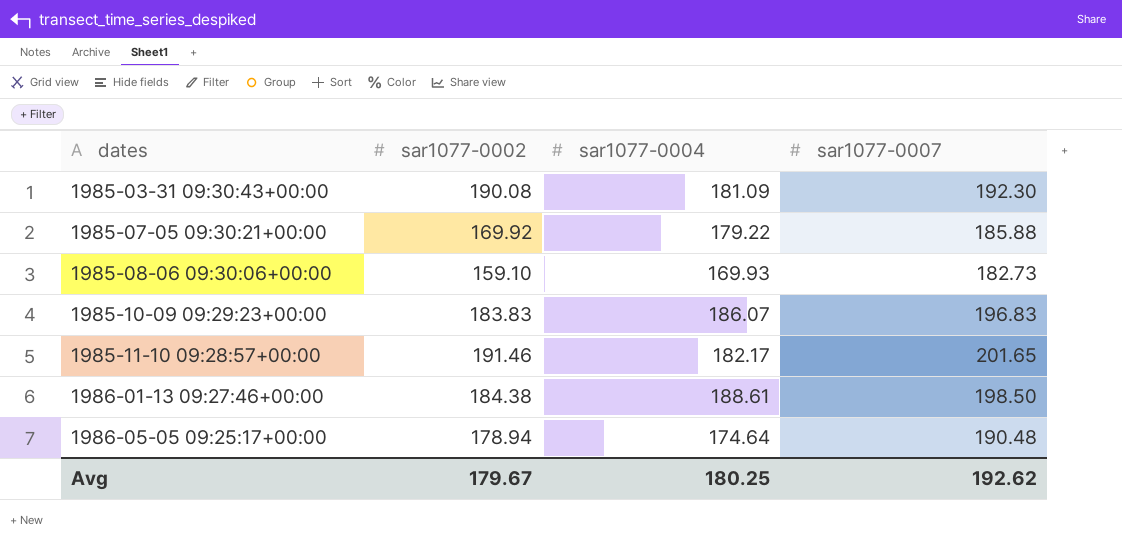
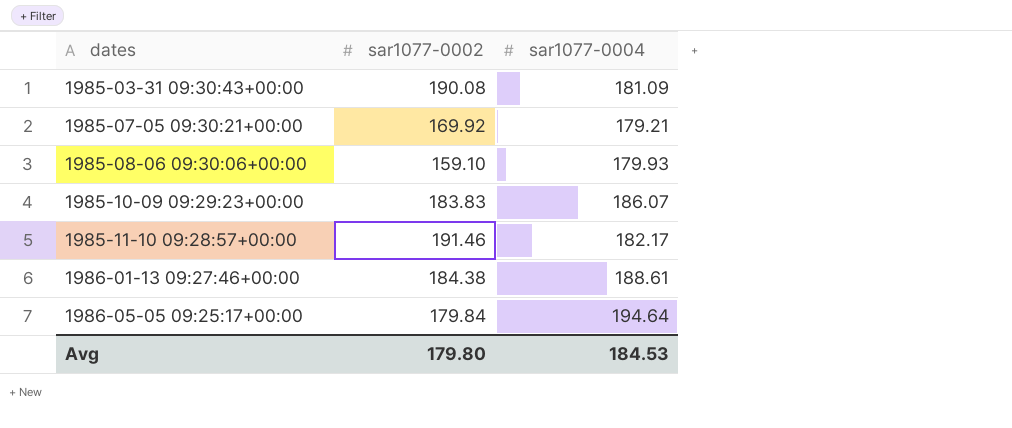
column sar1077-0007 | position: 4 -> none
1985-07-05 09:30:21+00:00 | sar1077-0004: 179.22 -> 179.21
1985-08-06 09:30:06+00:00 | sar1077-0004: 169.93 -> 179.93
1986-05-05 09:25:17+00:00 | sar1077-0002: 178.94 -> 179.84
1986-05-05 09:25:17+00:00 | sar1077-0004: 174.64 -> 194.64
Avg | sar1077-0002: 179.67 -> 179.80
Avg | sar1077-0004: 180.25 -> 184.53

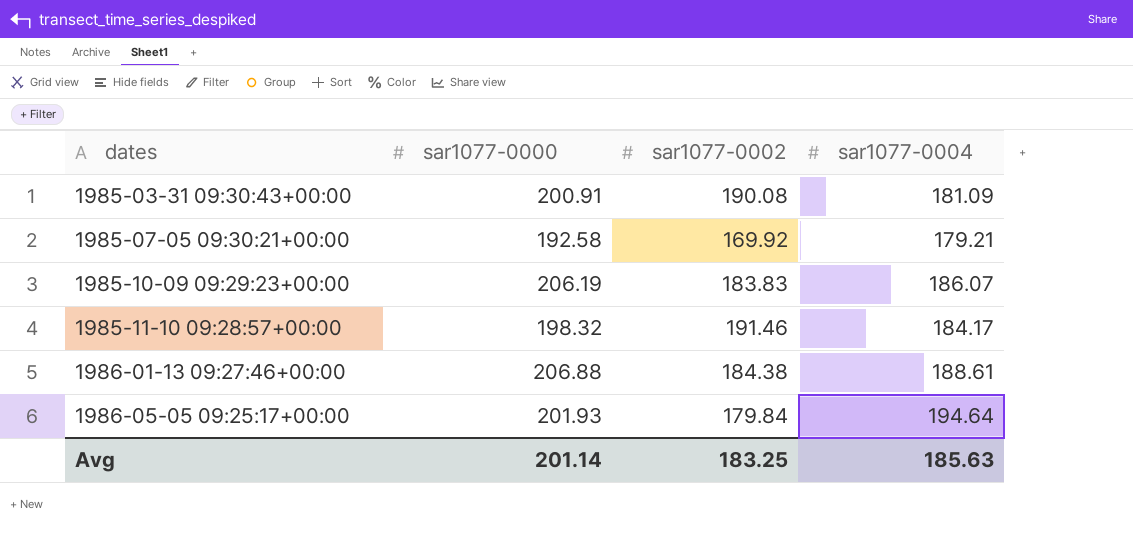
column sar1077-0000 | position: none -> 2
row 1985-08-06 09:30:06+00:00: 159.10 | 179.93 -> none
1985-11-10 09:28:57+00:00 | sar1077-0004: 182.17 -> 184.17
Avg | sar1077-0002: 179.80 -> 183.25
Avg | sar1077-0004: 184.53 -> 185.63

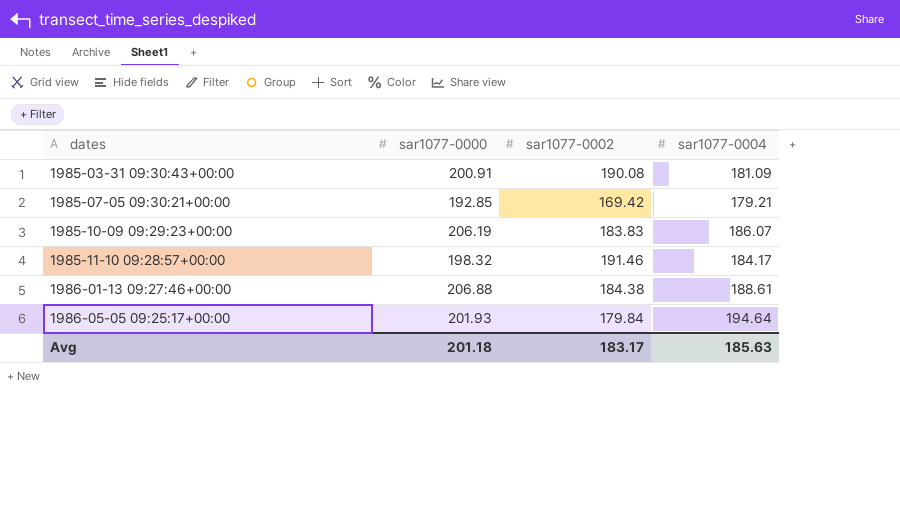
1985-07-05 09:30:21+00:00 | sar1077-0000: 192.58 -> 192.85
1985-07-05 09:30:21+00:00 | sar1077-0002: 169.92 -> 169.42
Avg | sar1077-0000: 201.14 -> 201.18
Avg | sar1077-0002: 183.25 -> 183.17

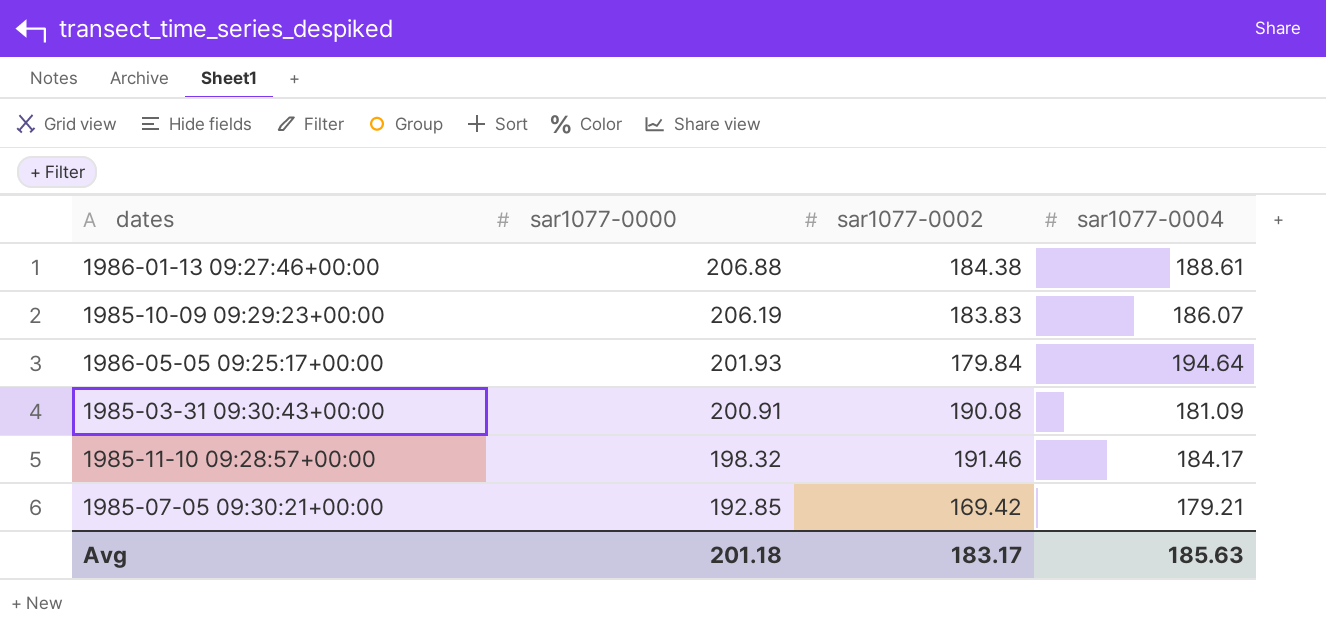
row order: dates ascending -> sar1077-0000 descending

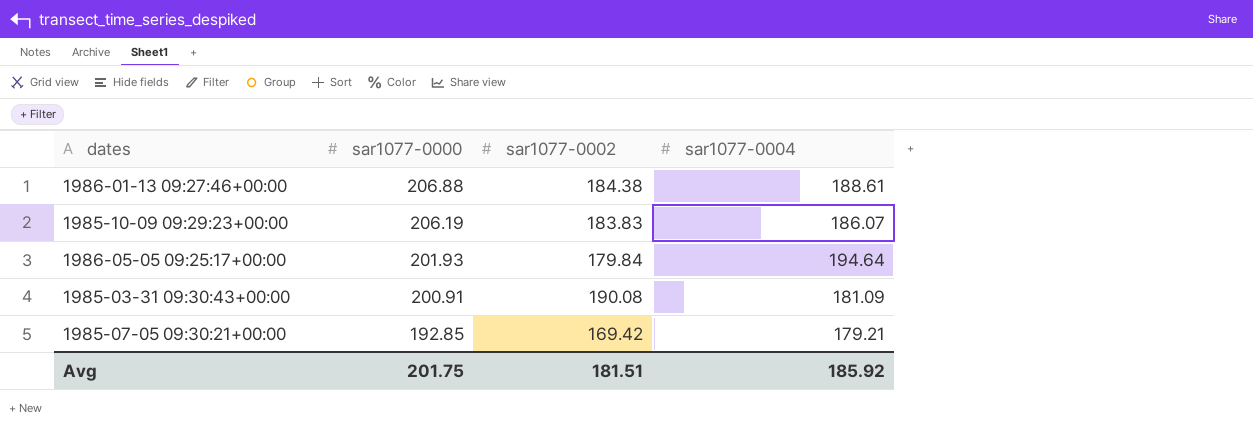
row 1985-11-10 09:28:57+00:00: 198.32 | 191.46 | 184.17 -> none
Avg | sar1077-0000: 201.18 -> 201.75
Avg | sar1077-0002: 183.17 -> 181.51
Avg | sar1077-0004: 185.63 -> 185.92

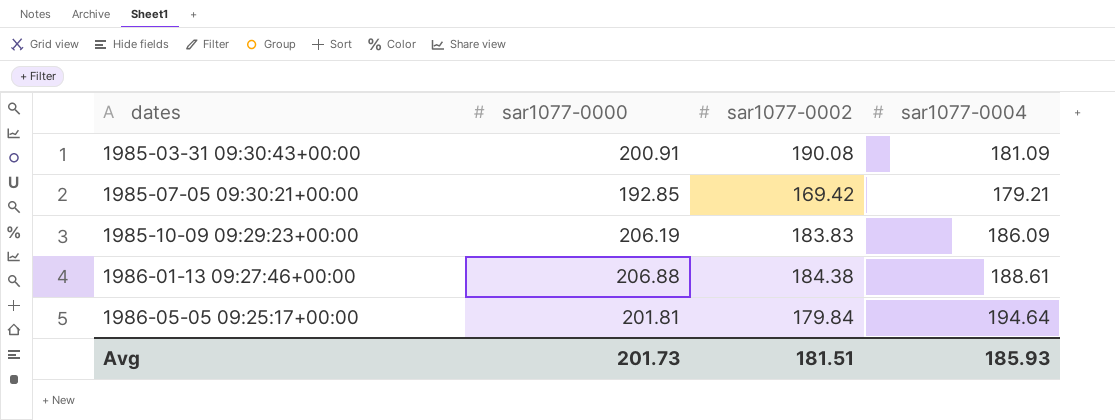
row order: sar1077-0000 descending -> dates ascending
1985-10-09 09:29:23+00:00 | sar1077-0004: 186.07 -> 186.09
1986-05-05 09:25:17+00:00 | sar1077-0000: 201.93 -> 201.81
Avg | sar1077-0000: 201.75 -> 201.73
Avg | sar1077-0004: 185.92 -> 185.93

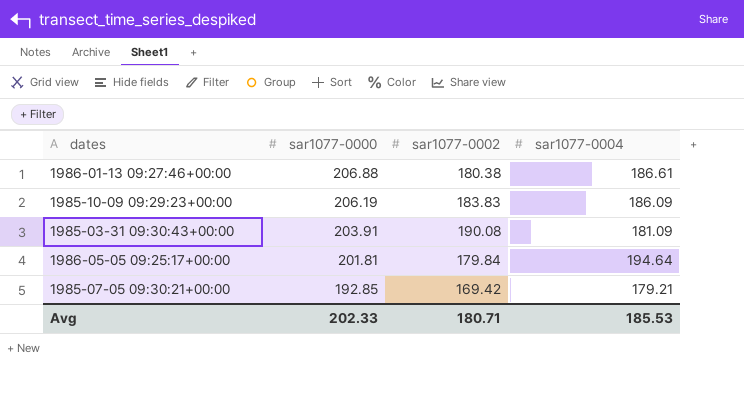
row order: dates ascending -> sar1077-0000 descending
1986-01-13 09:27:46+00:00 | sar1077-0002: 184.38 -> 180.38
1986-01-13 09:27:46+00:00 | sar1077-0004: 188.61 -> 186.61
1985-03-31 09:30:43+00:00 | sar1077-0000: 200.91 -> 203.91
Avg | sar1077-0000: 201.73 -> 202.33
Avg | sar1077-0002: 181.51 -> 180.71
Avg | sar1077-0004: 185.93 -> 185.53

